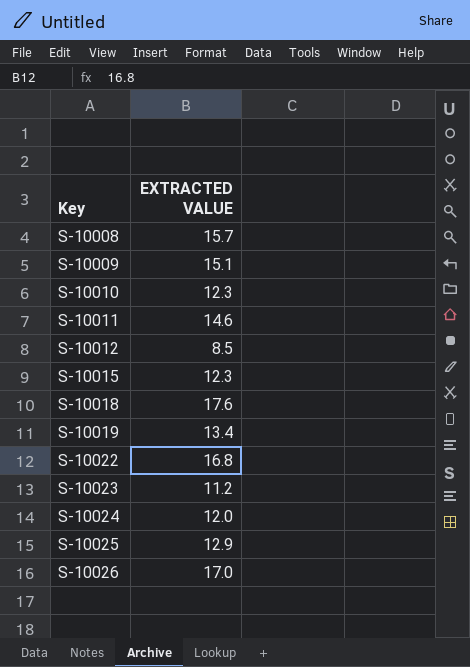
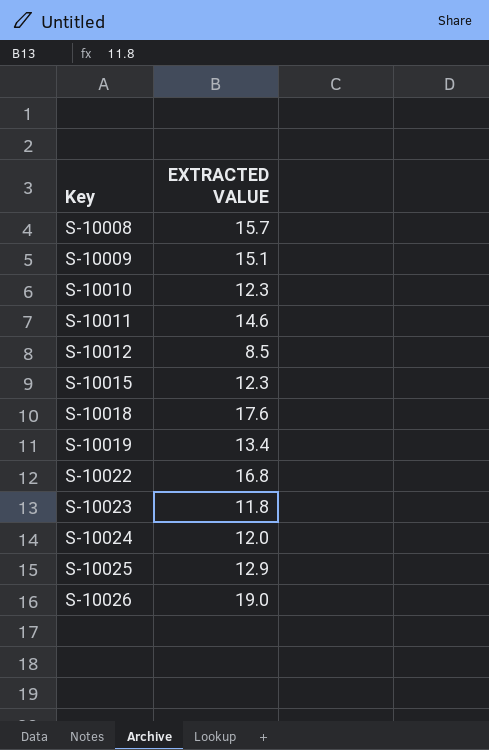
S-10023 | EXTRACTED VALUE: 11.2 -> 11.8
S-10026 | EXTRACTED VALUE: 17.0 -> 19.0

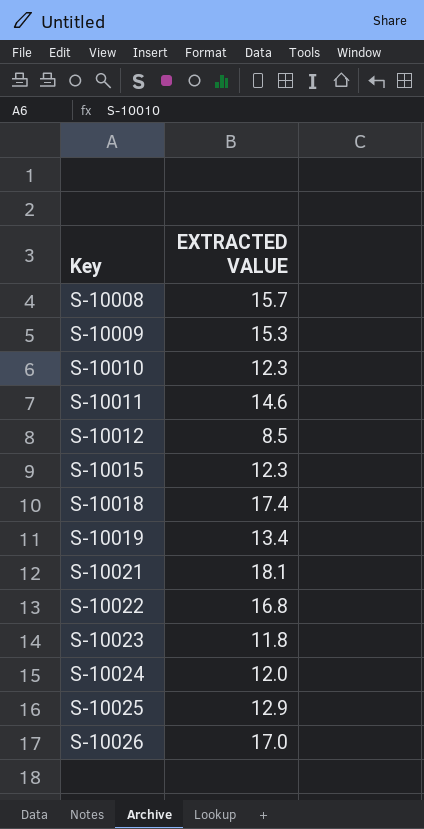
S-10009 | EXTRACTED VALUE: 15.1 -> 15.3
S-10018 | EXTRACTED VALUE: 17.6 -> 17.4
row S-10021: none -> 18.1
S-10026 | EXTRACTED VALUE: 19.0 -> 17.0

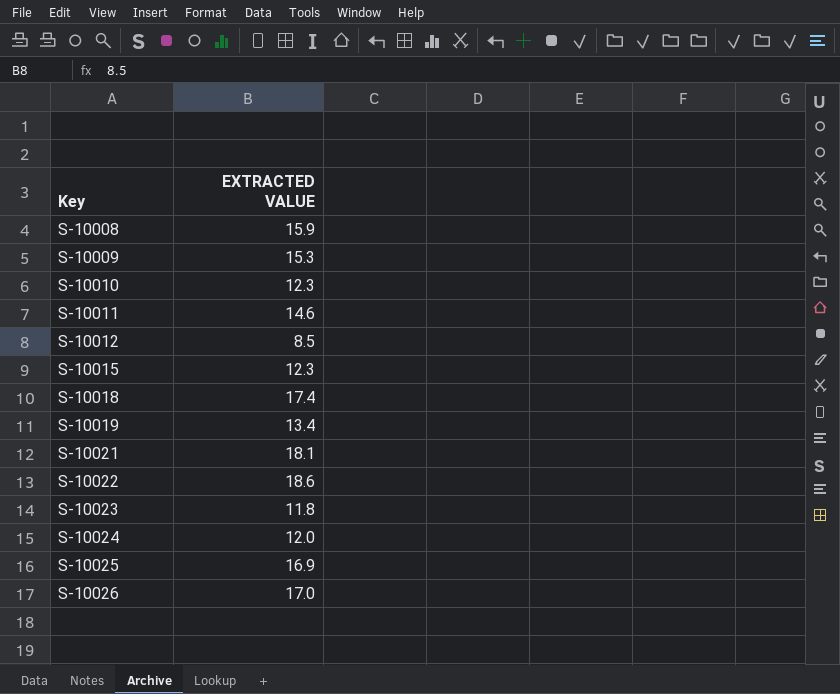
S-10008 | EXTRACTED VALUE: 15.7 -> 15.9
S-10022 | EXTRACTED VALUE: 16.8 -> 18.6
S-10025 | EXTRACTED VALUE: 12.9 -> 16.9

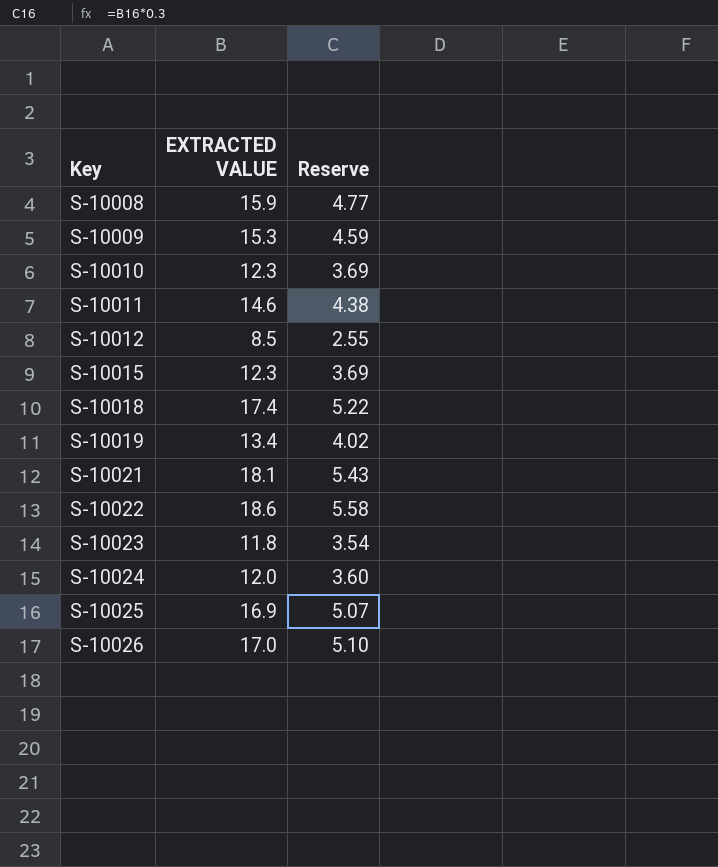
column Reserve | formula: none -> [EXTRACTED VALUE] * 0.3

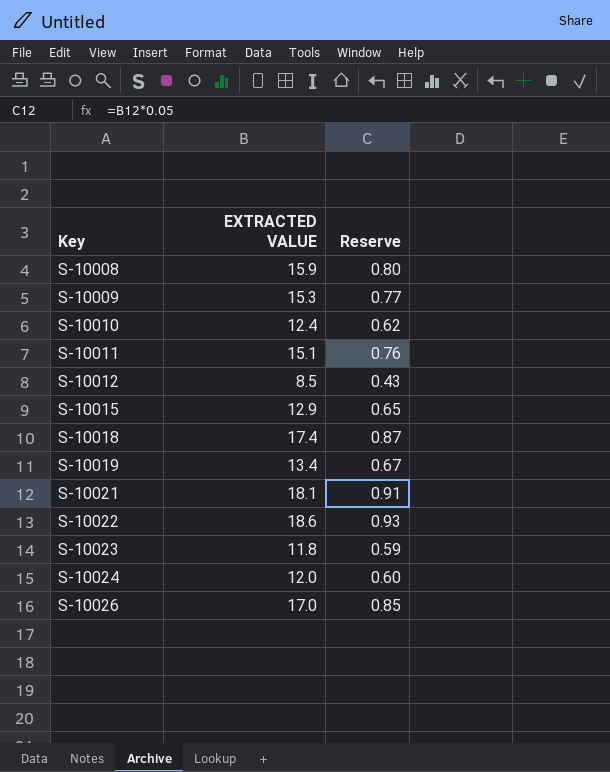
column Reserve | formula: [EXTRACTED VALUE] * 0.3 -> [EXTRACTED VALUE] * 0.05
row S-10025: 16.9 | 5.07 -> none
S-10010 | EXTRACTED VALUE: 12.3 -> 12.4
S-10011 | EXTRACTED VALUE: 14.6 -> 15.1
S-10015 | EXTRACTED VALUE: 12.3 -> 12.9

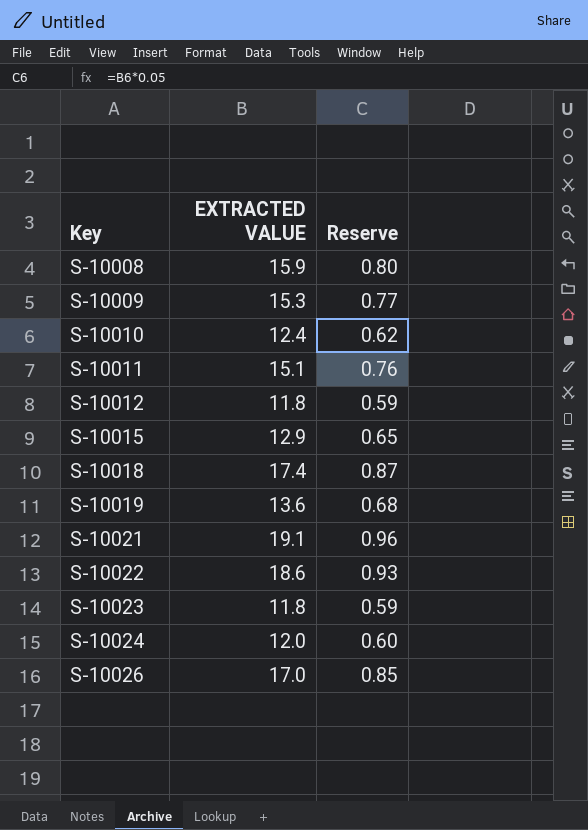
S-10012 | EXTRACTED VALUE: 8.5 -> 11.8
S-10012 | Reserve: 0.43 -> 0.59
S-10019 | EXTRACTED VALUE: 13.4 -> 13.6
S-10019 | Reserve: 0.67 -> 0.68
S-10021 | EXTRACTED VALUE: 18.1 -> 19.1
S-10021 | Reserve: 0.91 -> 0.96

